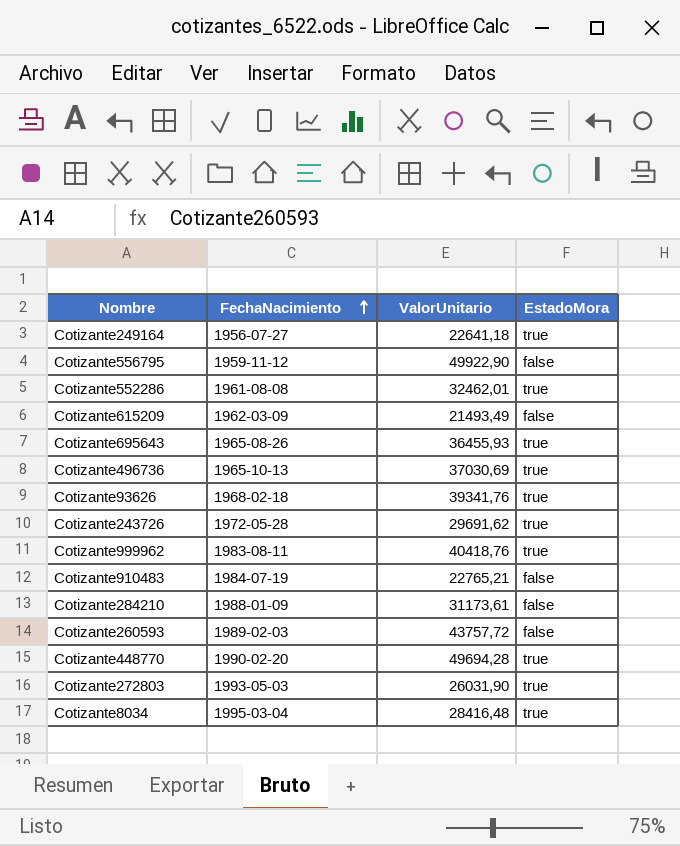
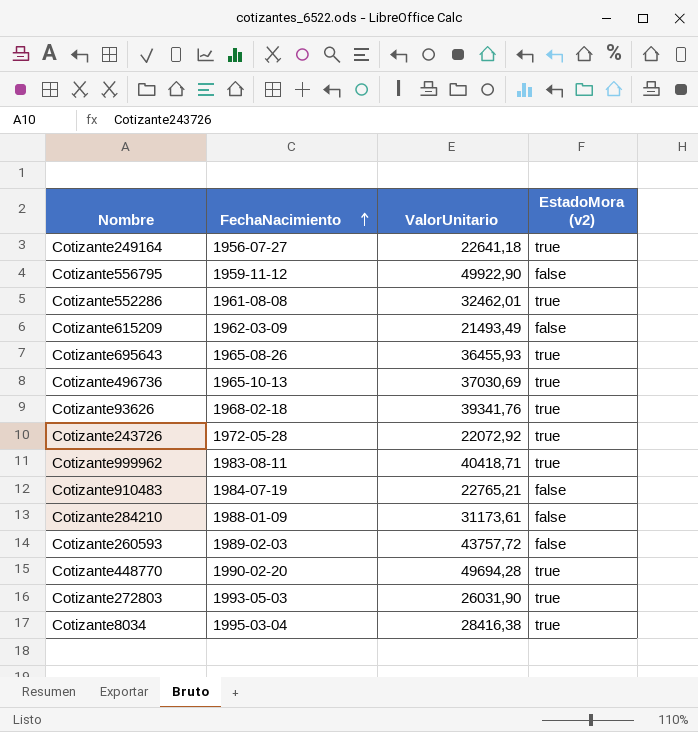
column name: EstadoMora -> EstadoMora (v2)
Cotizante243726 | ValorUnitario: 29691,62 -> 22072,92
Cotizante999962 | ValorUnitario: 40418,76 -> 40418,71
Cotizante8034 | ValorUnitario: 28416,48 -> 28416,38

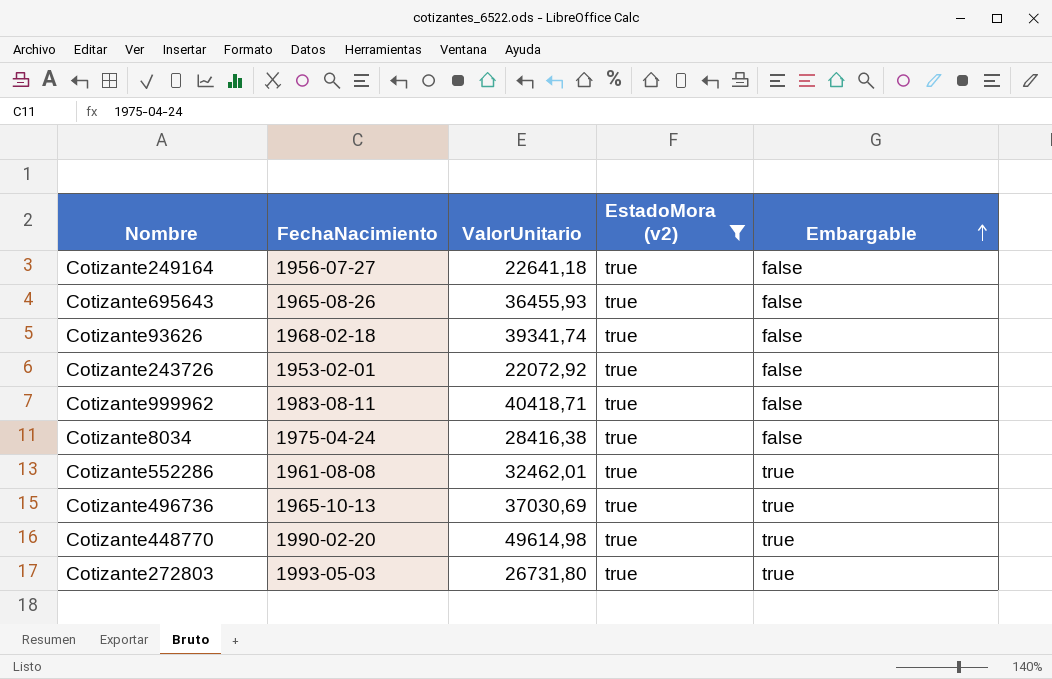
filter: none -> EstadoMora (v2) = true
row order: FechaNacimiento ascending -> Embargable ascending
column Embargable | position: none -> 5
Cotizante93626 | ValorUnitario: 39341,76 -> 39341,74
Cotizante243726 | FechaNacimiento: 1972-05-28 -> 1953-02-01
Cotizante8034 | FechaNacimiento: 1995-03-04 -> 1975-04-24
Cotizante448770 | ValorUnitario: 49694,28 -> 49614,98
Cotizante272803 | ValorUnitario: 26031,90 -> 26731,80

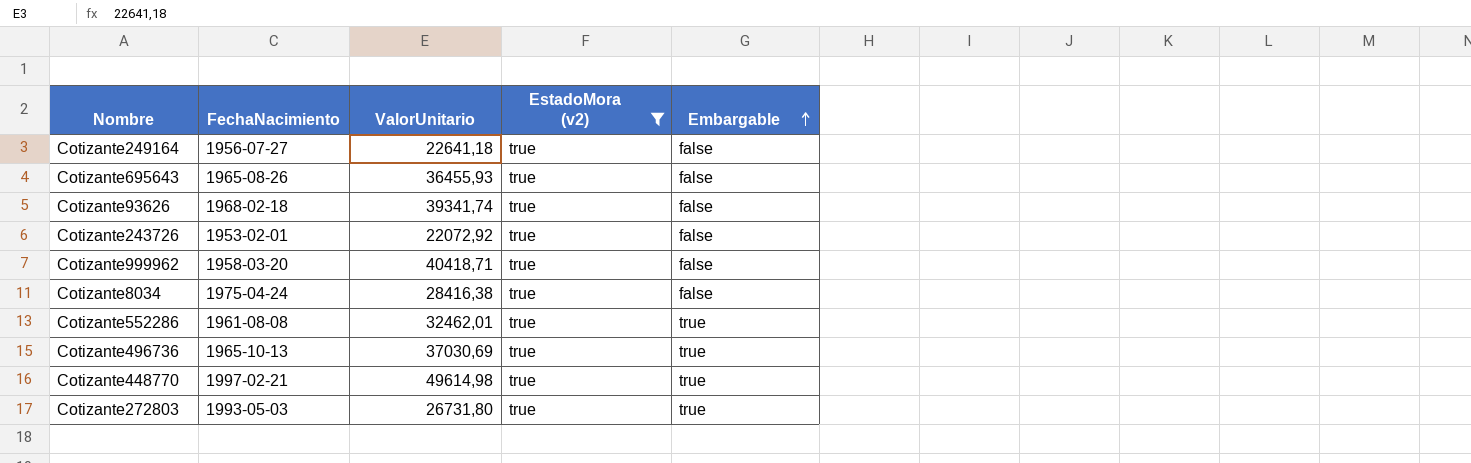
Cotizante999962 | FechaNacimiento: 1983-08-11 -> 1958-03-20
Cotizante448770 | FechaNacimiento: 1990-02-20 -> 1997-02-21

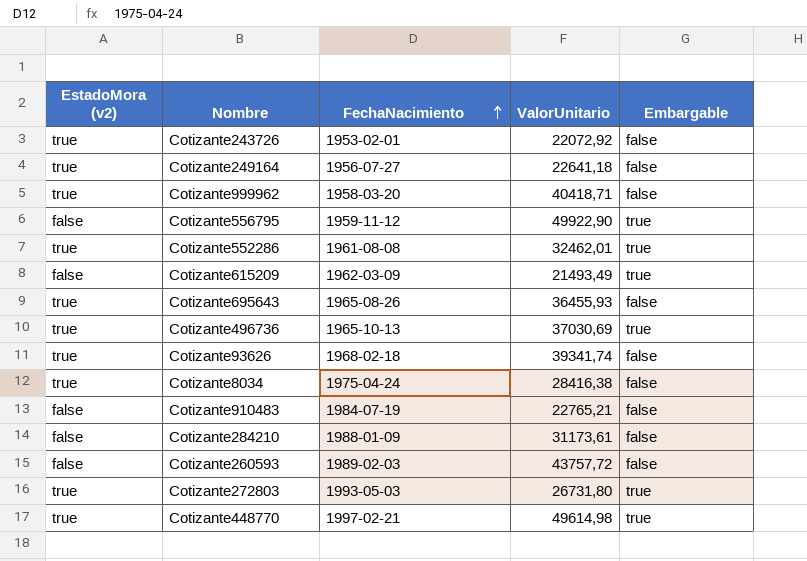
filter: EstadoMora (v2) = true -> none
row order: Embargable ascending -> FechaNacimiento ascending
column EstadoMora (v2) | position: 4 -> 1

